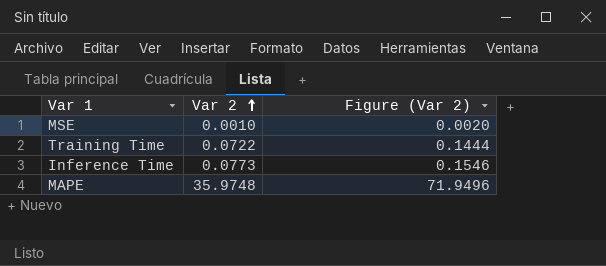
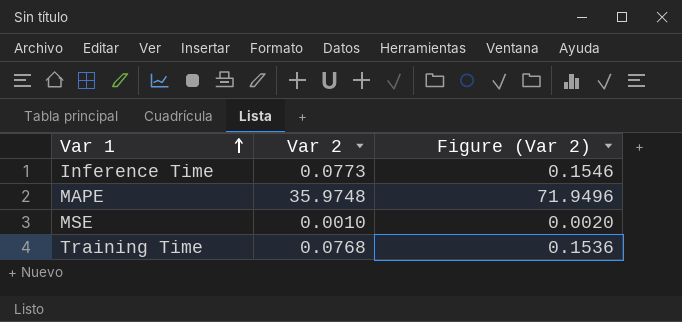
row order: Var 2 ascending -> Var 1 ascending
Training Time | Var 2: 0.0722 -> 0.0768
Training Time | Figure (Var 2): 0.1444 -> 0.1536

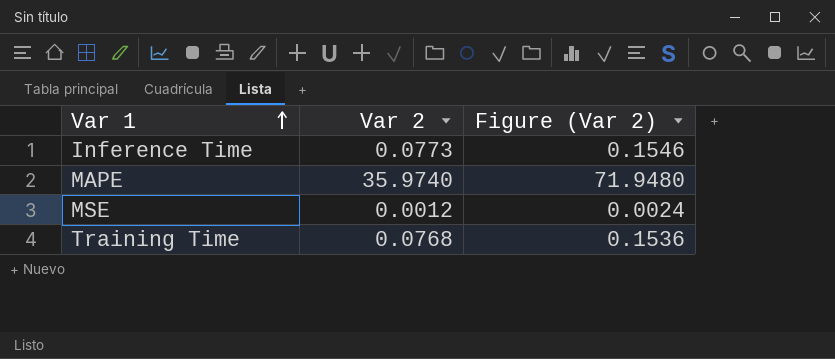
MAPE | Var 2: 35.9748 -> 35.9740
MAPE | Figure (Var 2): 71.9496 -> 71.9480
MSE | Var 2: 0.0010 -> 0.0012
MSE | Figure (Var 2): 0.0020 -> 0.0024

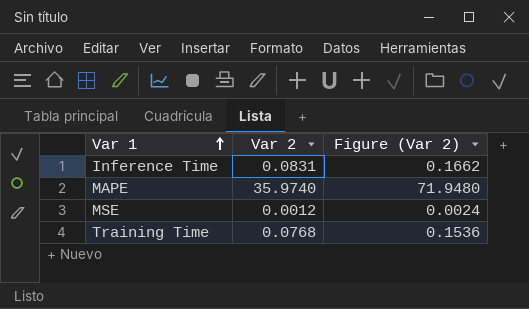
Inference Time | Var 2: 0.0773 -> 0.0831
Inference Time | Figure (Var 2): 0.1546 -> 0.1662

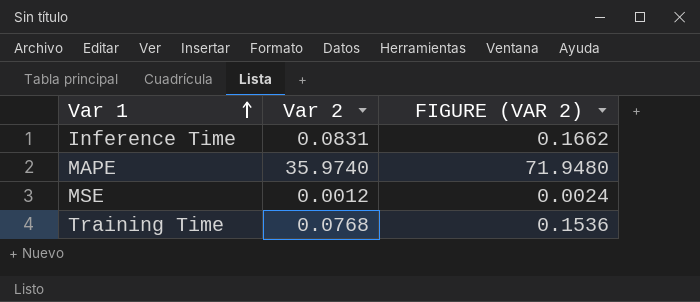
column name: Figure (Var 2) -> FIGURE (VAR 2)

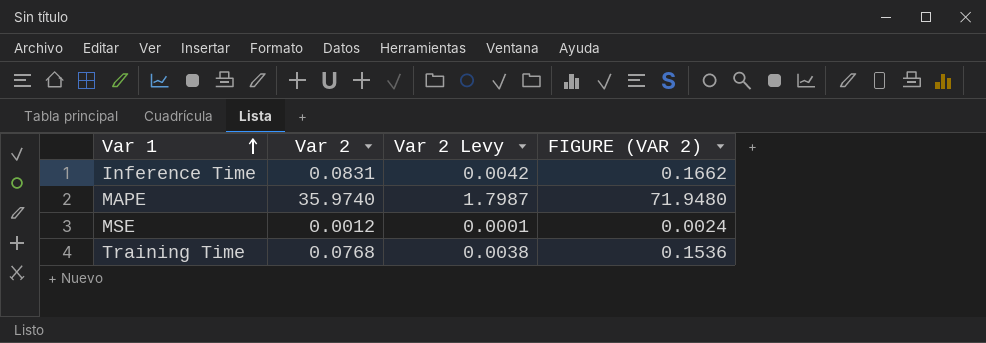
column Var 2 Levy | formula: none -> [Var 2] * 0.05

